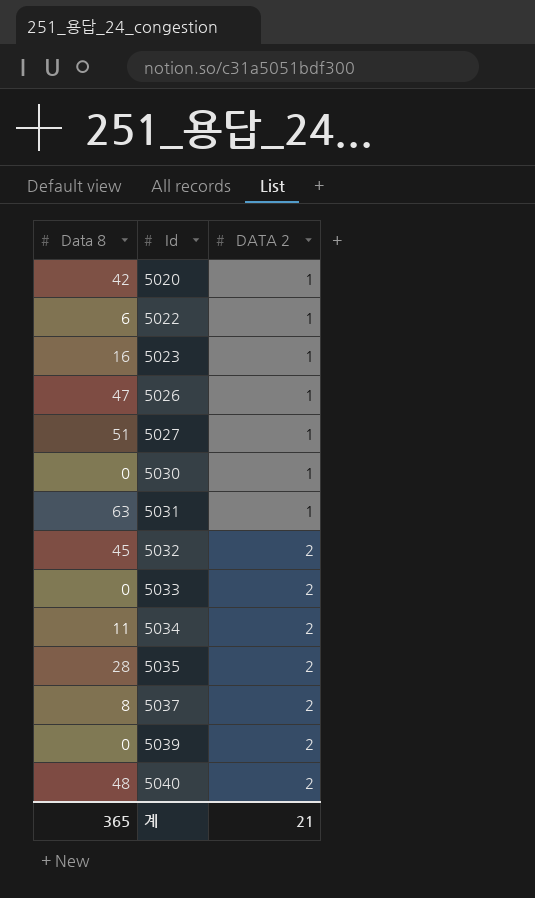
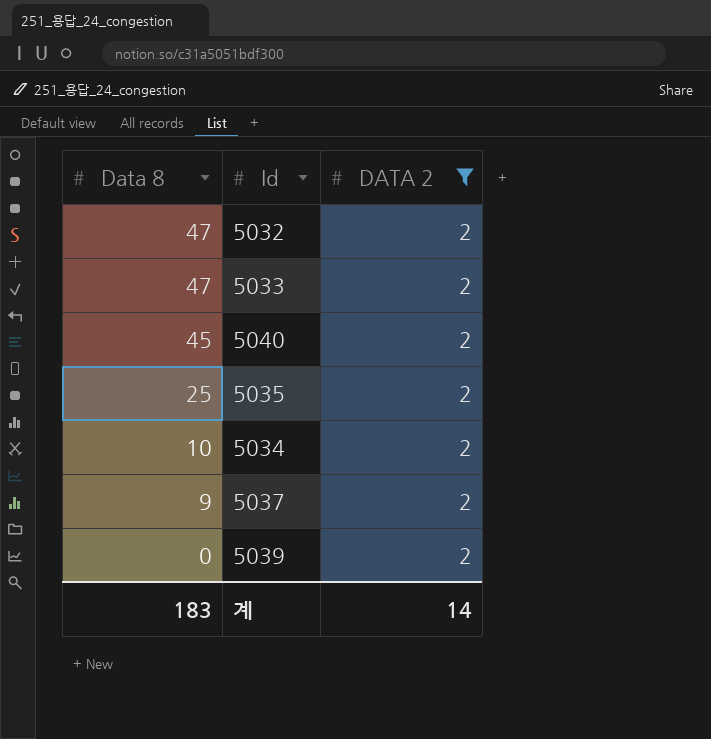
filter: none -> DATA 2 = 2
row order: Id ascending -> Data 8 descending
5032 | Data 8: 45 -> 47
5033 | Data 8: 0 -> 47
5040 | Data 8: 48 -> 45
5035 | Data 8: 28 -> 25
5034 | Data 8: 11 -> 10
5037 | Data 8: 8 -> 9
계 | Data 8: 365 -> 183
계 | DATA 2: 21 -> 14

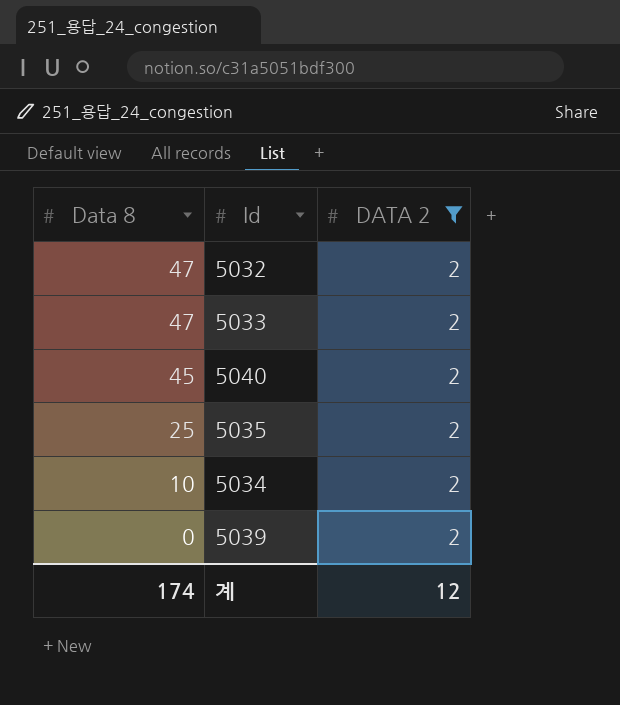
row 5037: 9 | 2 -> none
계 | Data 8: 183 -> 174
계 | DATA 2: 14 -> 12

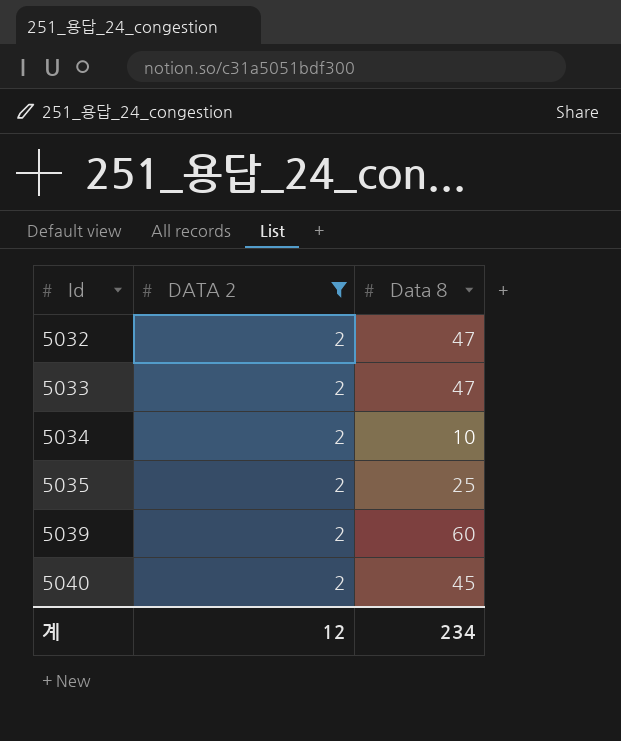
row order: Data 8 descending -> Id ascending
column Data 8 | position: 1 -> 3
5039 | Data 8: 0 -> 60
계 | Data 8: 174 -> 234

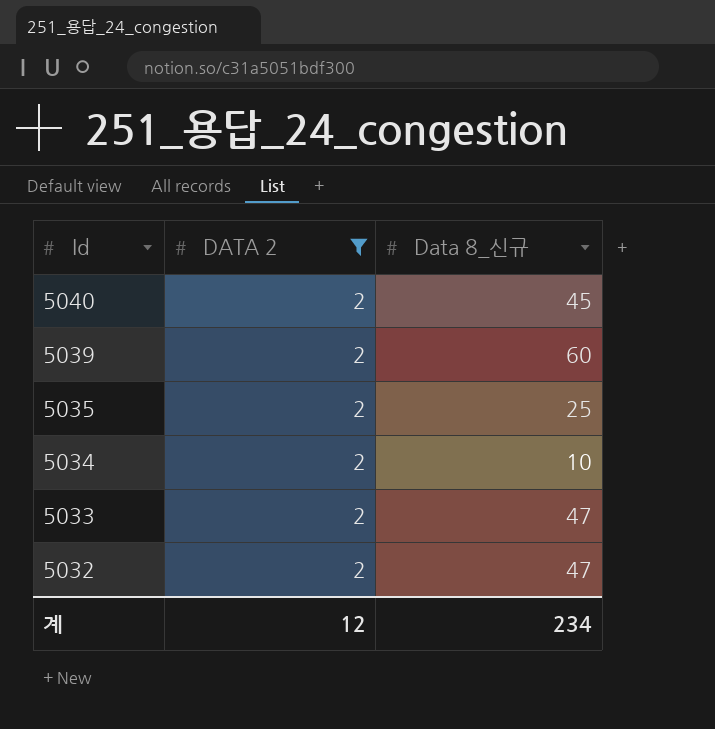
row order: Id ascending -> Id descending
column name: Data 8 -> Data 8_신규

